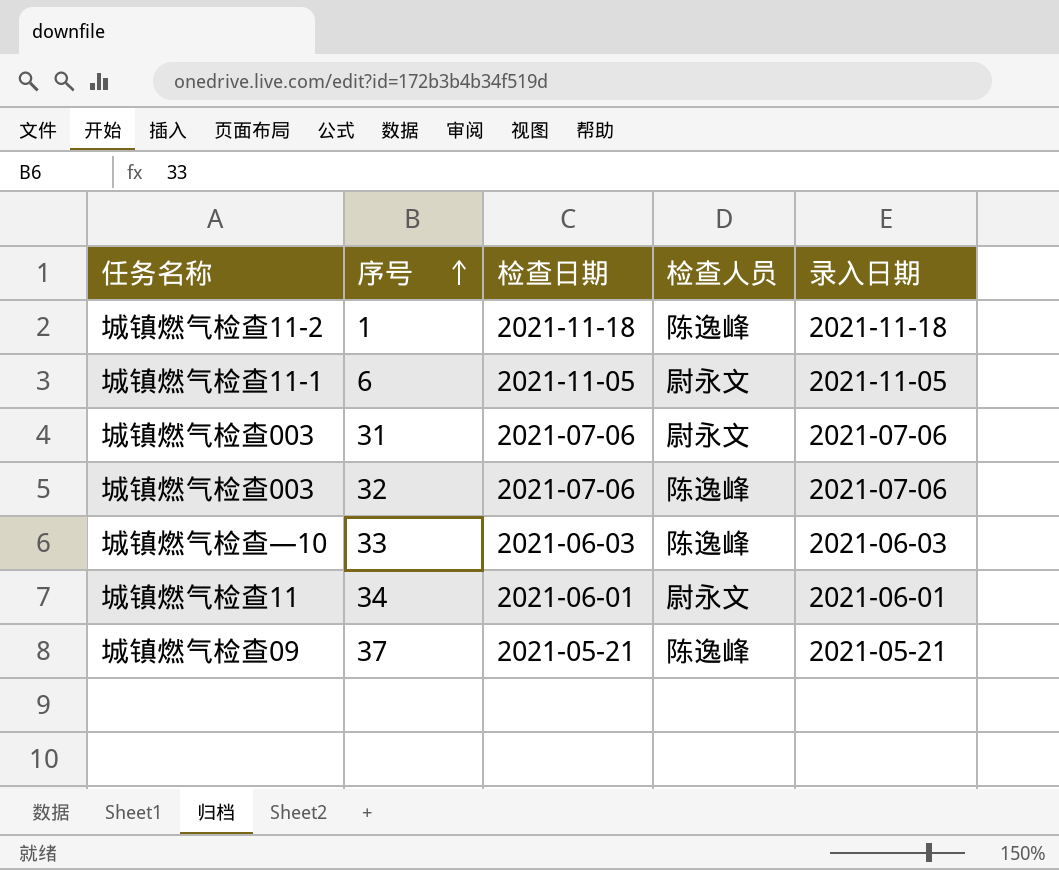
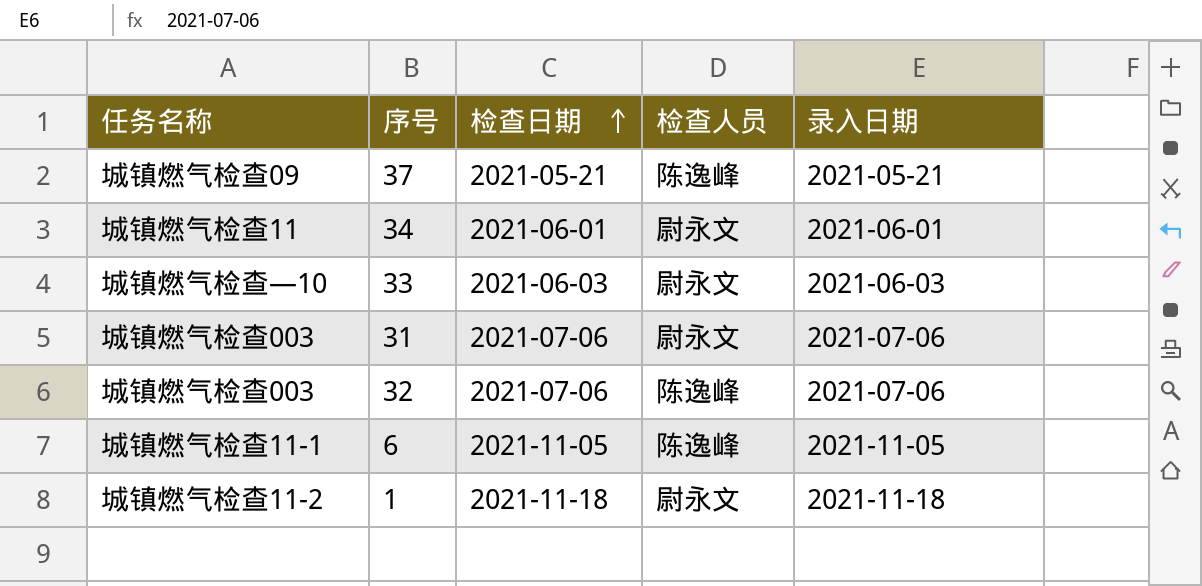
row order: 序号 ascending -> 检查日期 ascending
33 | 检查人员: 陈逸峰 -> 尉永文
6 | 检查人员: 尉永文 -> 陈逸峰
1 | 检查人员: 陈逸峰 -> 尉永文

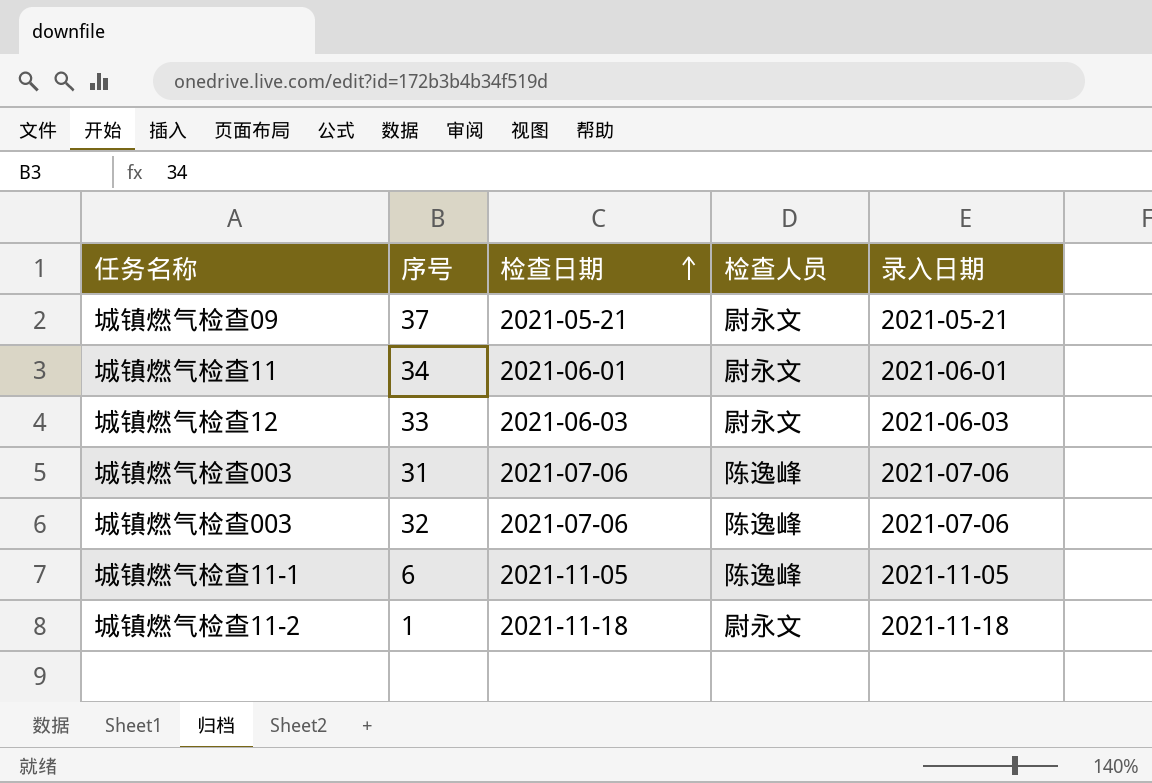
37 | 检查人员: 陈逸峰 -> 尉永文
33 | 任务名称: 城镇燃气检查—10 -> 城镇燃气检查12
31 | 检查人员: 尉永文 -> 陈逸峰

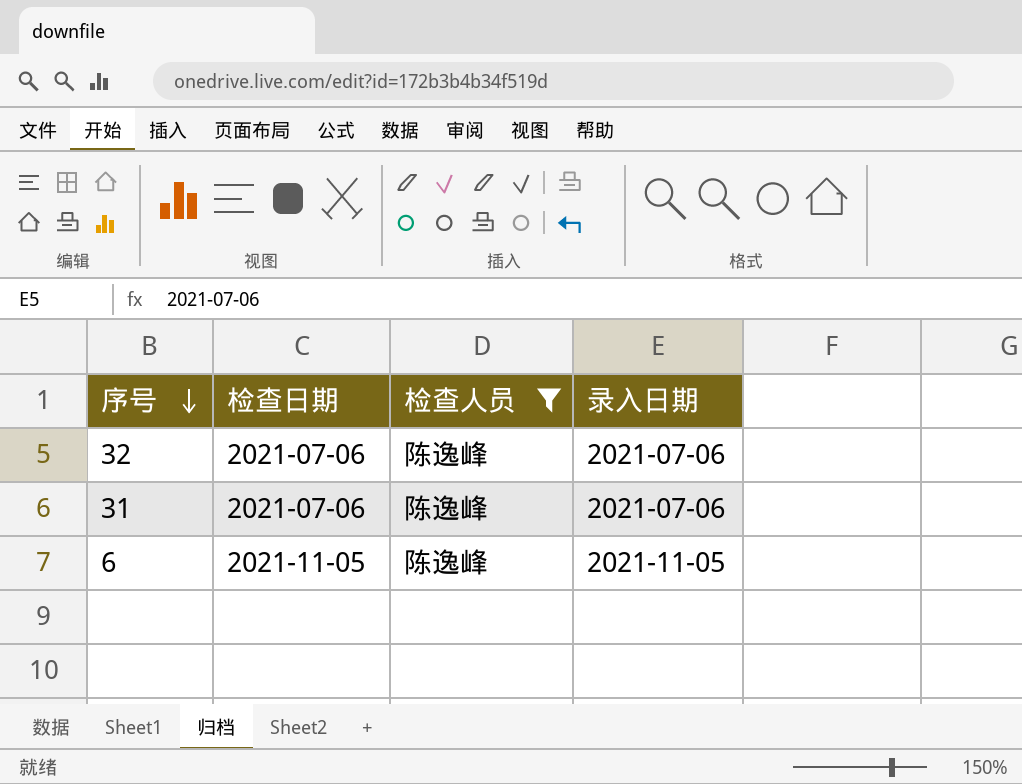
filter: none -> 检查人员 = 陈逸峰
row order: 检查日期 ascending -> 序号 descending
column 任务名称 | position: 1 -> none

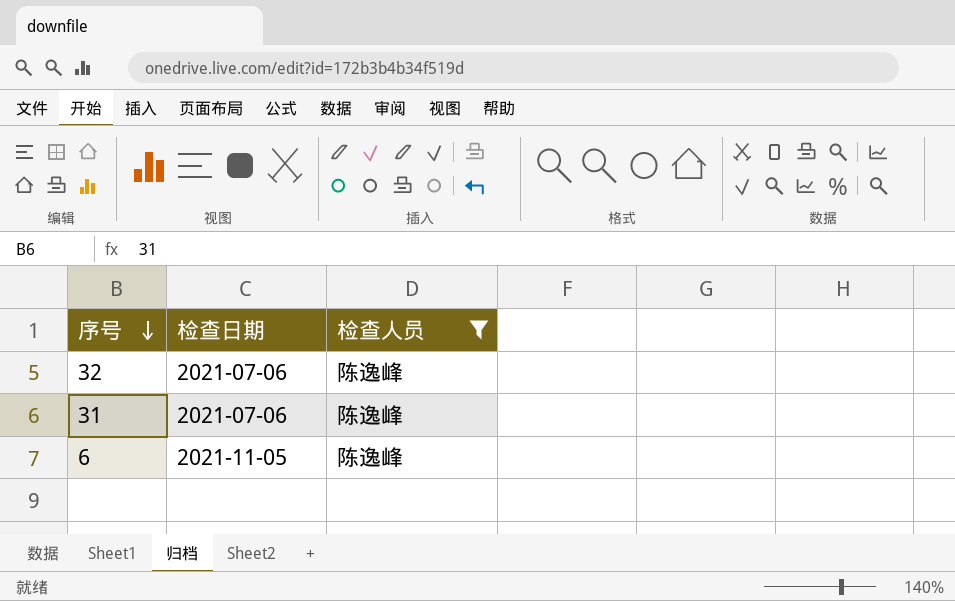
column 录入日期 | position: 4 -> none

